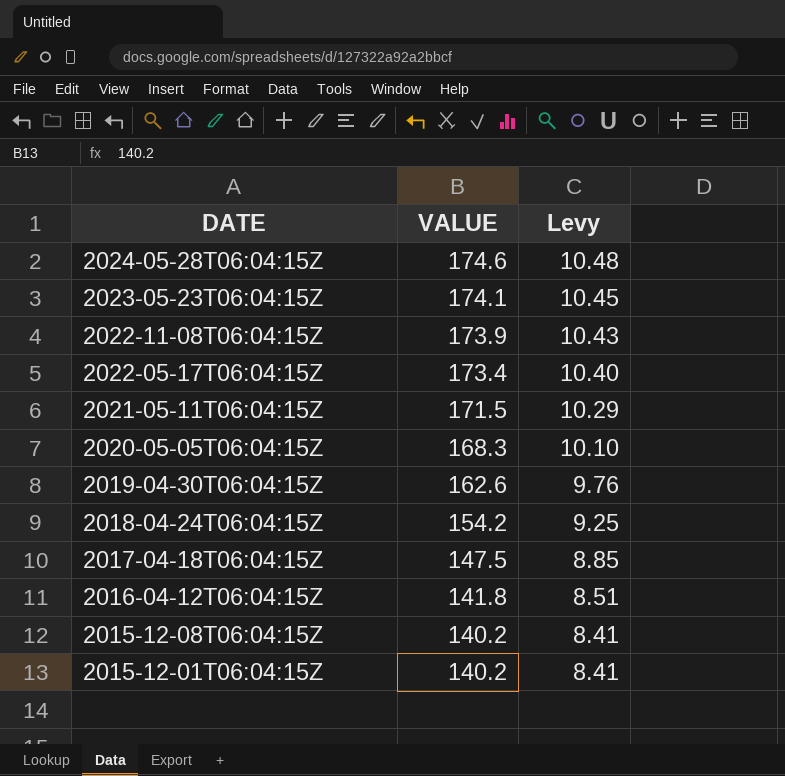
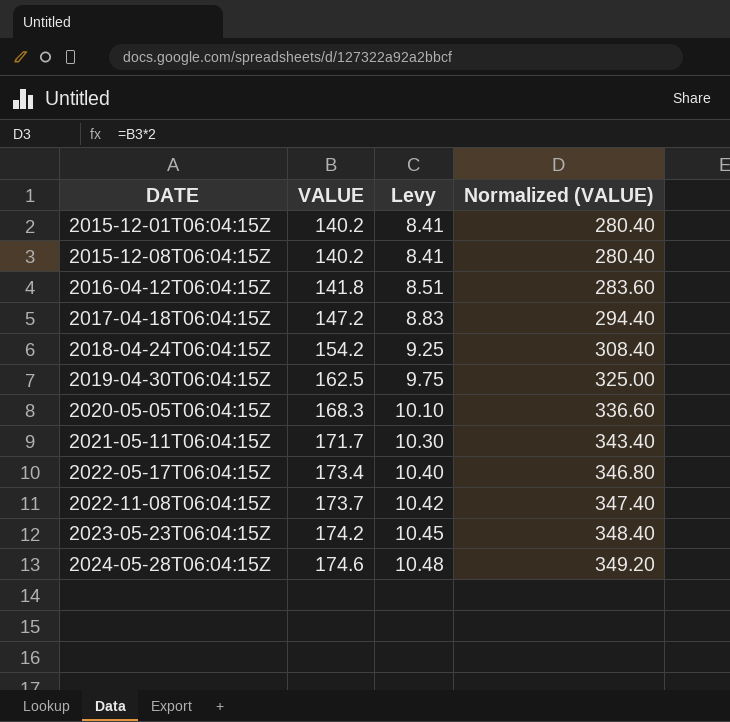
row order: DATE descending -> DATE ascending
column Normalized (VALUE) | formula: none -> [VALUE] * 2
2017-04-18T06:04:15Z | VALUE: 147.5 -> 147.2
2017-04-18T06:04:15Z | Levy: 8.85 -> 8.83
2019-04-30T06:04:15Z | VALUE: 162.6 -> 162.5
2019-04-30T06:04:15Z | Levy: 9.76 -> 9.75
2021-05-11T06:04:15Z | VALUE: 171.5 -> 171.7
2021-05-11T06:04:15Z | Levy: 10.29 -> 10.30
2022-11-08T06:04:15Z | VALUE: 173.9 -> 173.7
2022-11-08T06:04:15Z | Levy: 10.43 -> 10.42
2023-05-23T06:04:15Z | VALUE: 174.1 -> 174.2

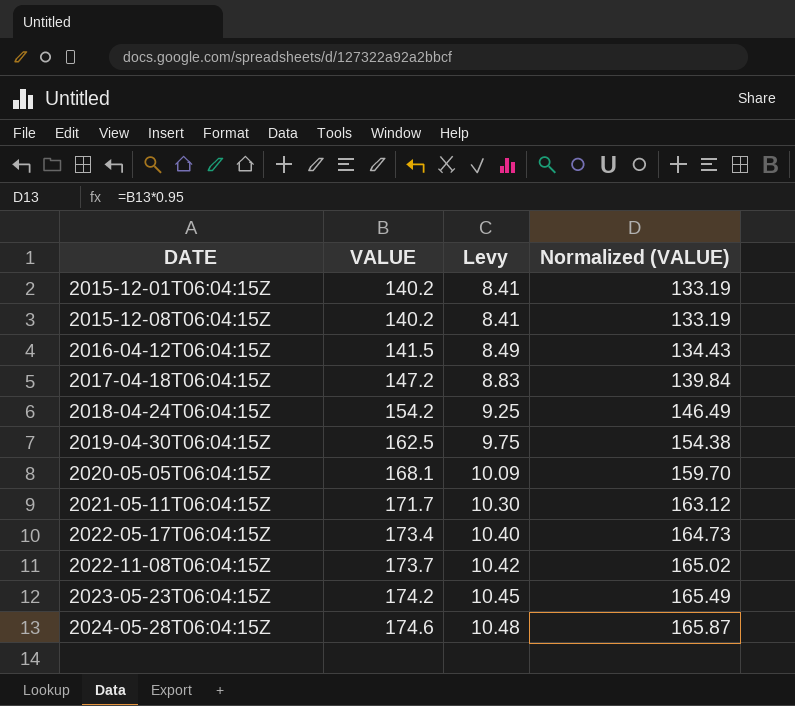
column Normalized (VALUE) | formula: [VALUE] * 2 -> [VALUE] * 0.95
2016-04-12T06:04:15Z | VALUE: 141.8 -> 141.5
2016-04-12T06:04:15Z | Levy: 8.51 -> 8.49
2020-05-05T06:04:15Z | VALUE: 168.3 -> 168.1
2020-05-05T06:04:15Z | Levy: 10.10 -> 10.09

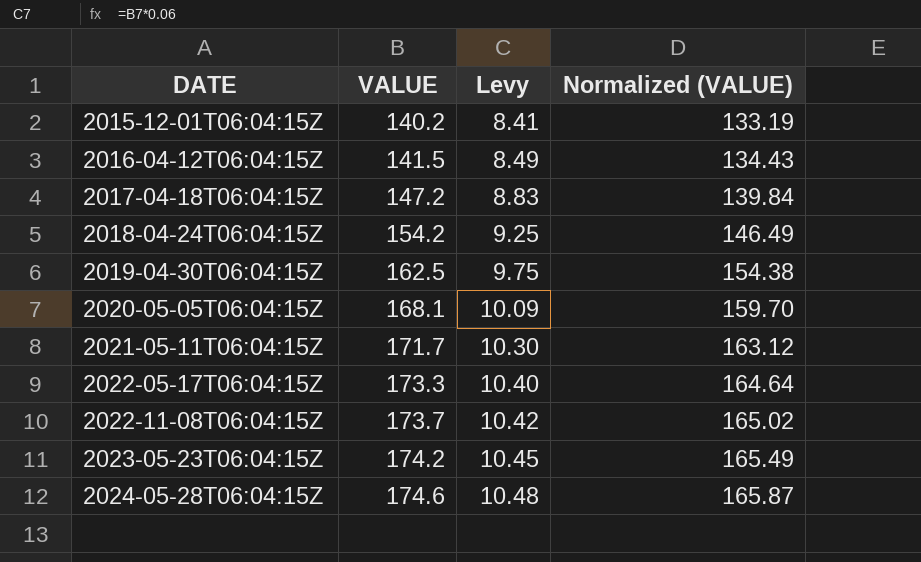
row 2015-12-08T06:04:15Z: 140.2 | 8.41 | 133.19 -> none
2022-05-17T06:04:15Z | VALUE: 173.4 -> 173.3
2022-05-17T06:04:15Z | Normalized (VALUE): 164.73 -> 164.64

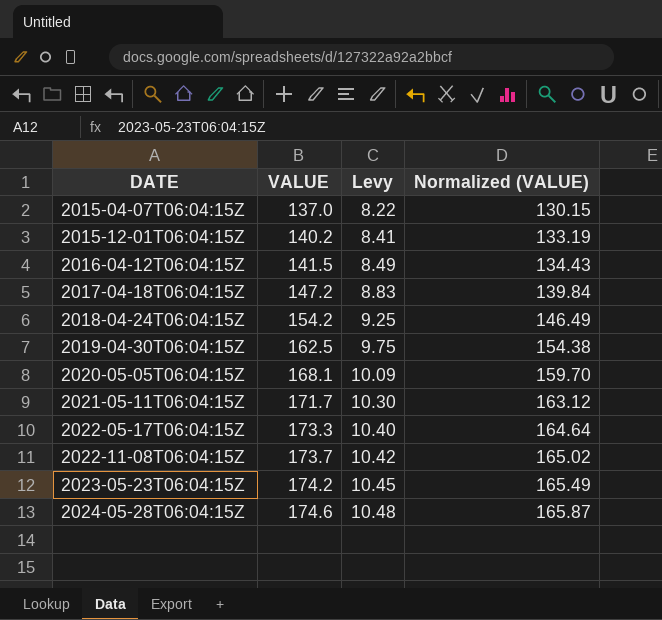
row 2015-04-07T06:04:15Z: none -> 137.0 | 8.22 | 130.15

